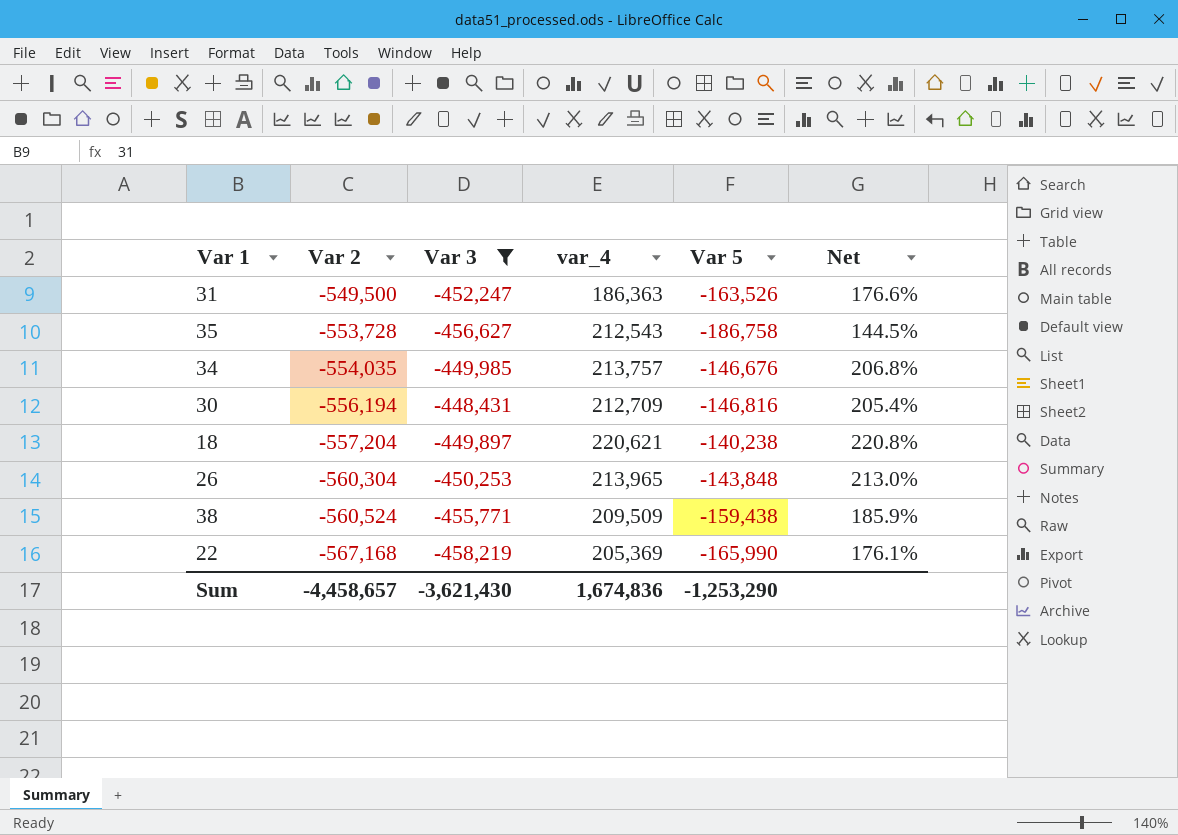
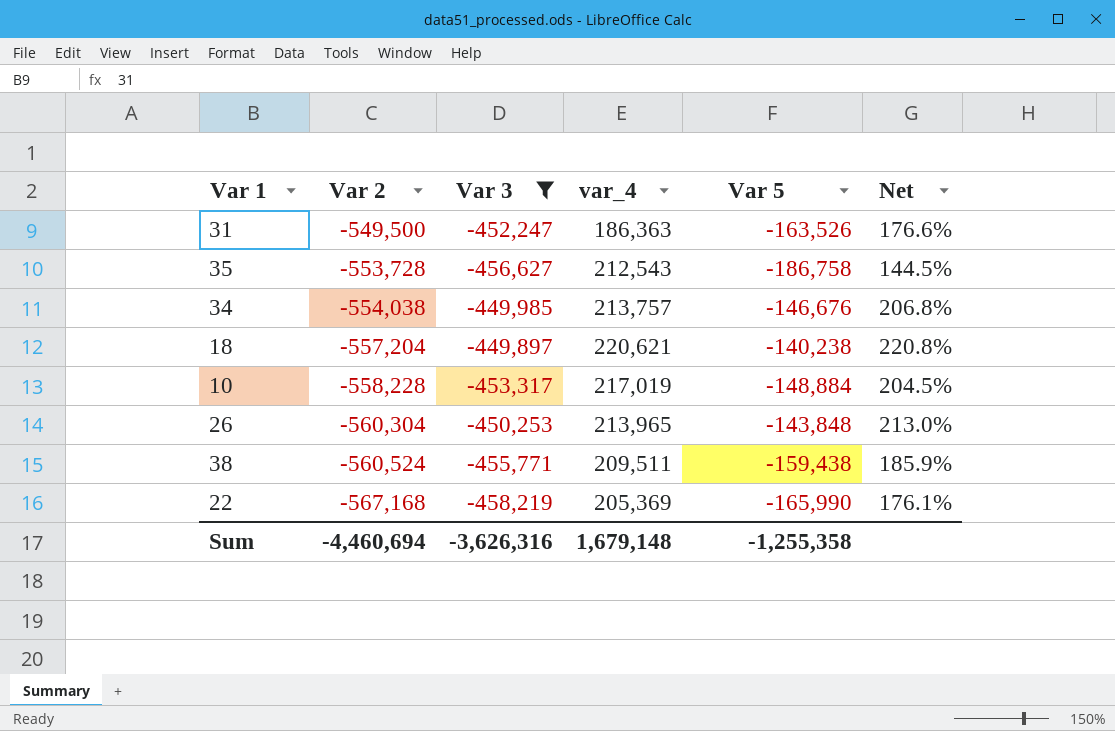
row 30: -556,194 | -448,431 | 212,709 | -146,816 | 205.4% -> none
34 | Var 2: -554,035 -> -554,038
row 10: none -> -558,228 | -453,317 | 217,019 | -148,884 | 204.5%
38 | var_4: 209,509 -> 209,511
Sum | Var 2: -4,458,657 -> -4,460,694
Sum | Var 3: -3,621,430 -> -3,626,316
Sum | var_4: 1,674,836 -> 1,679,148
Sum | Var 5: -1,253,290 -> -1,255,358

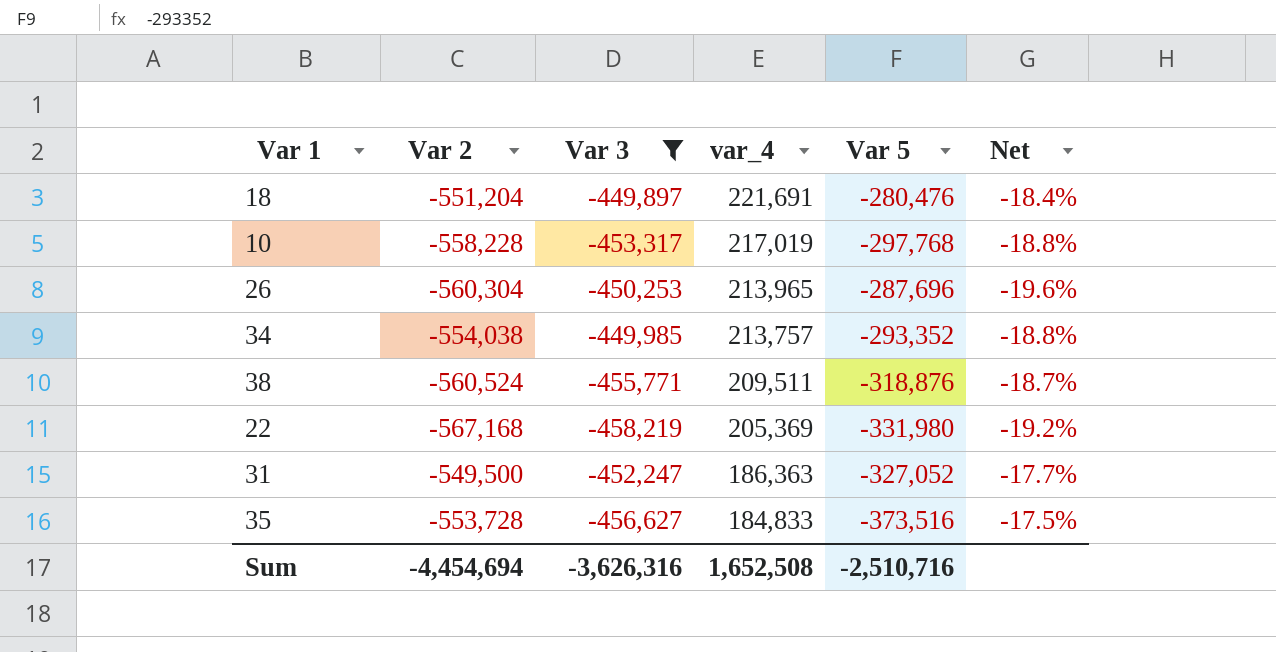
row order: Var 2 descending -> var_4 descending
column Net | formula: ([Var 3] - [Var 5]) / [Var 5] -> ([Var 3] - [Var 2]) / [Var 2]
18 | Var 2: -557,204 -> -551,204
18 | var_4: 220,621 -> 221,691
18 | Var 5: -140,238 -> -280,476
10 | Var 5: -148,884 -> -297,768
26 | Var 5: -143,848 -> -287,696
34 | Var 5: -146,676 -> -293,352
38 | Var 5: -159,438 -> -318,876
22 | Var 5: -165,990 -> -331,980
31 | Var 5: -163,526 -> -327,052
35 | var_4: 212,543 -> 184,833
35 | Var 5: -186,758 -> -373,516
Sum | Var 2: -4,460,694 -> -4,454,694
Sum | var_4: 1,679,148 -> 1,652,508
Sum | Var 5: -1,255,358 -> -2,510,716

